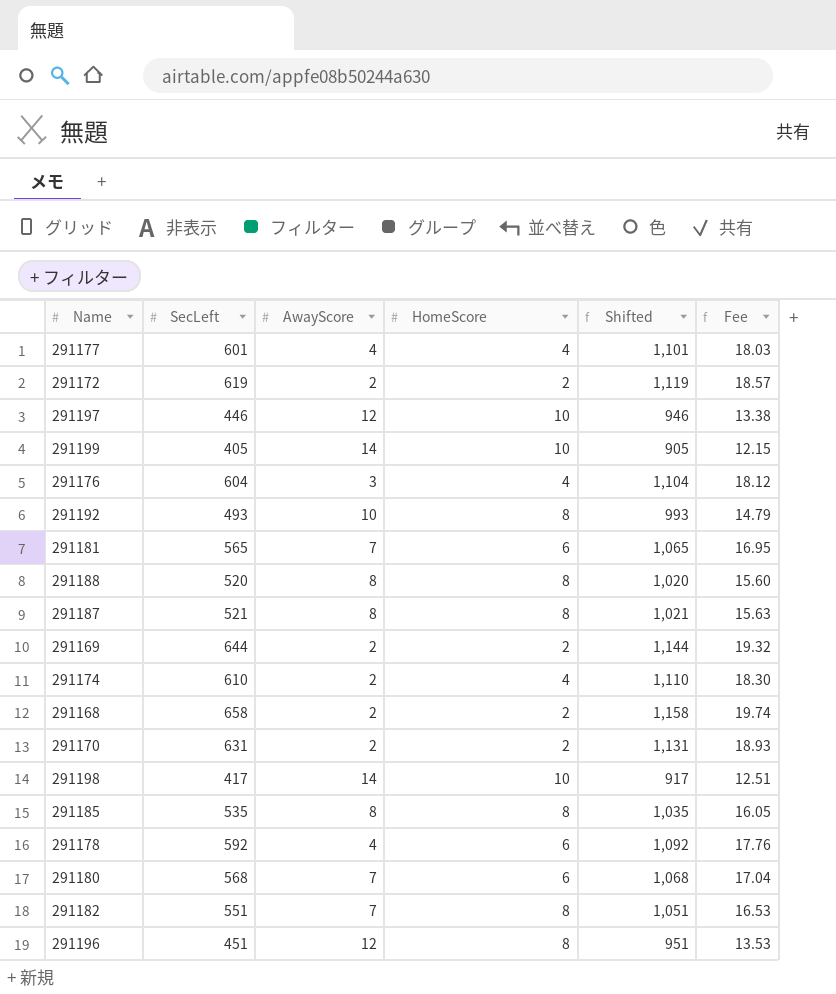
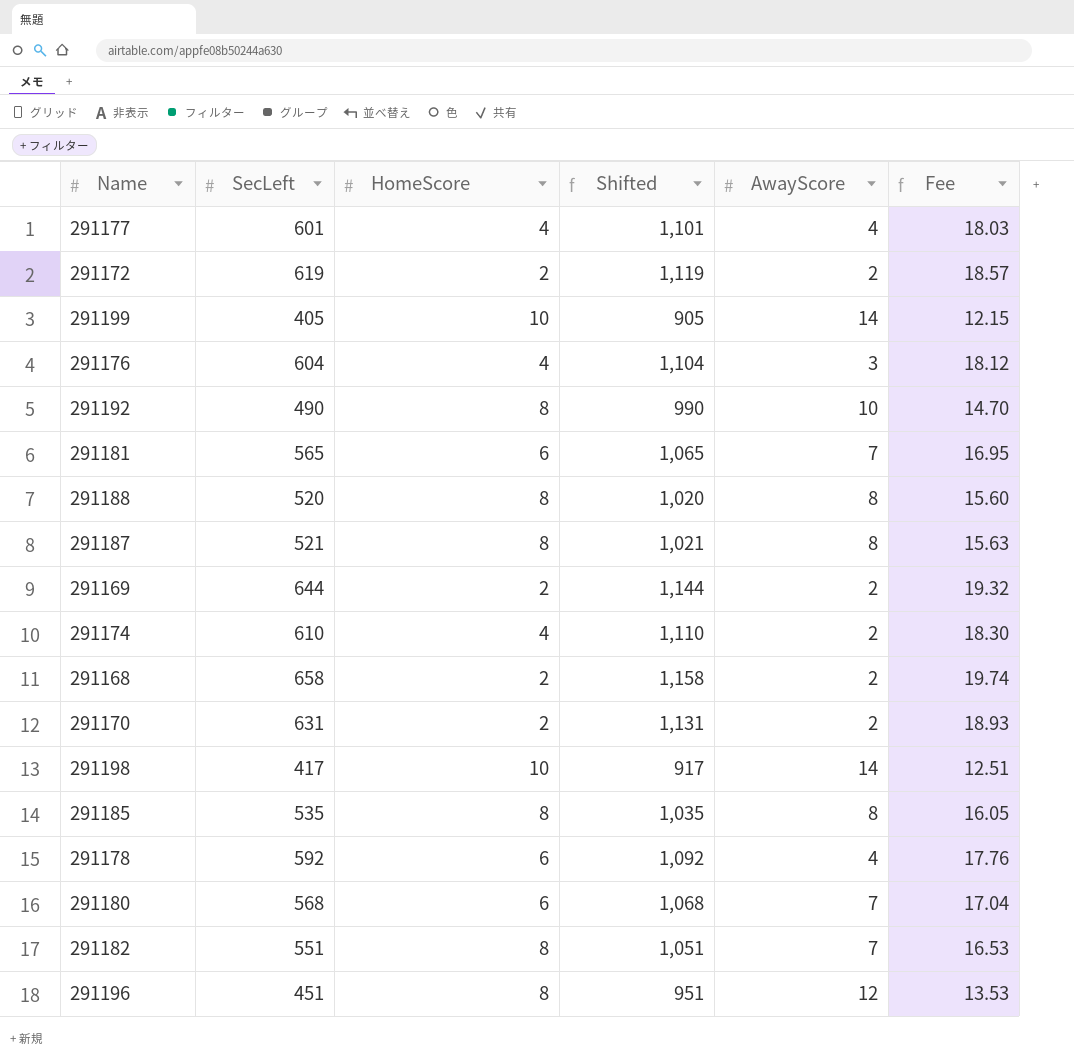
column AwayScore | position: 3 -> 5
row 291197: 446 | 12 | 10 | 946 | 13.38 -> none
291192 | SecLeft: 493 -> 490
291192 | Shifted: 993 -> 990
291192 | Fee: 14.79 -> 14.70

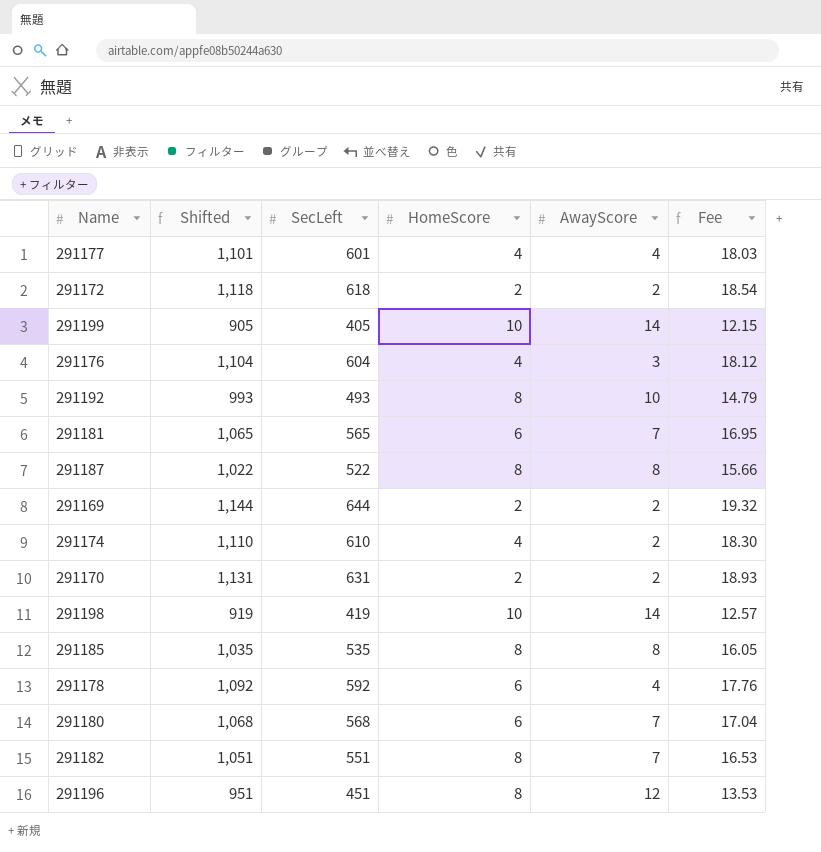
column Shifted | position: 4 -> 2
row 291188: 520 | 8 | 1,020 | 8 | 15.60 -> none
row 291168: 658 | 2 | 1,158 | 2 | 19.74 -> none
291172 | Shifted: 1,119 -> 1,118
291172 | SecLeft: 619 -> 618
291172 | Fee: 18.57 -> 18.54
291192 | Shifted: 990 -> 993
291192 | SecLeft: 490 -> 493
291192 | Fee: 14.70 -> 14.79
291187 | Shifted: 1,021 -> 1,022
291187 | SecLeft: 521 -> 522
291187 | Fee: 15.63 -> 15.66
291198 | Shifted: 917 -> 919
291198 | SecLeft: 417 -> 419
291198 | Fee: 12.51 -> 12.57

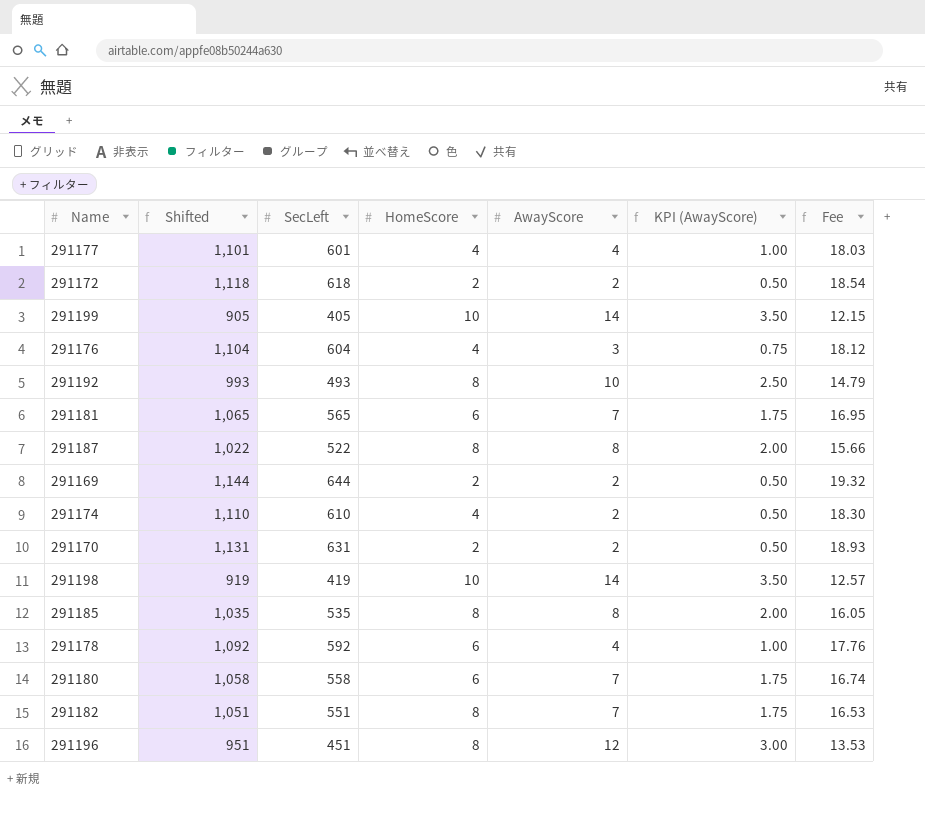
column KPI (AwayScore) | formula: none -> [AwayScore] * 0.25
291180 | Shifted: 1,068 -> 1,058
291180 | SecLeft: 568 -> 558
291180 | Fee: 17.04 -> 16.74

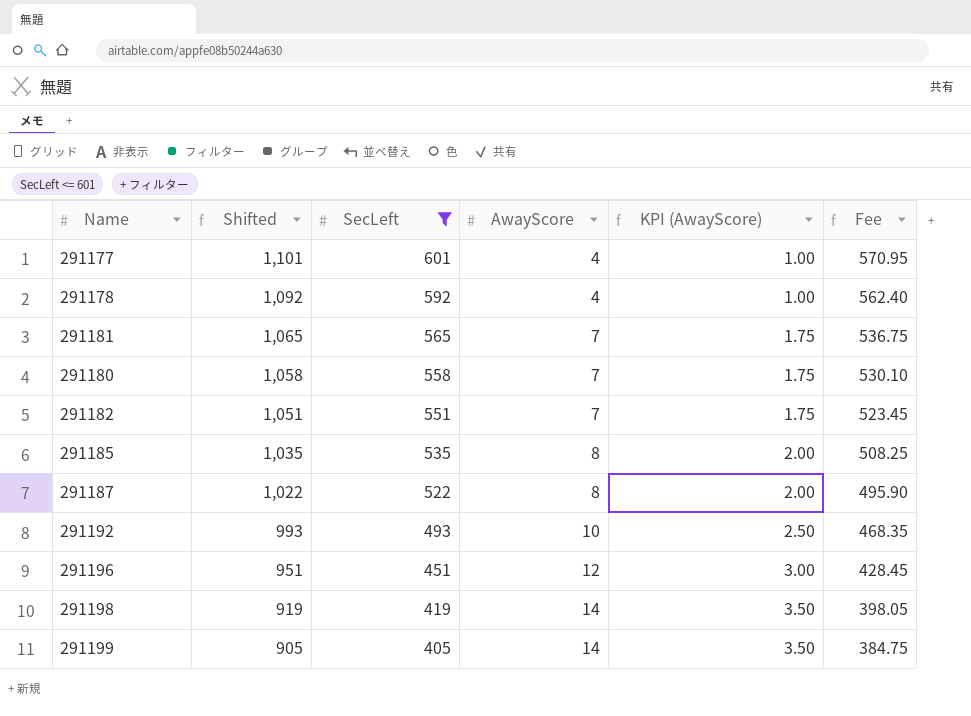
filter: none -> SecLeft <= 601
row order: none -> Shifted descending
column HomeScore | position: 4 -> none
column Fee | formula: [SecLeft] * 0.03 -> [SecLeft] * 0.95

